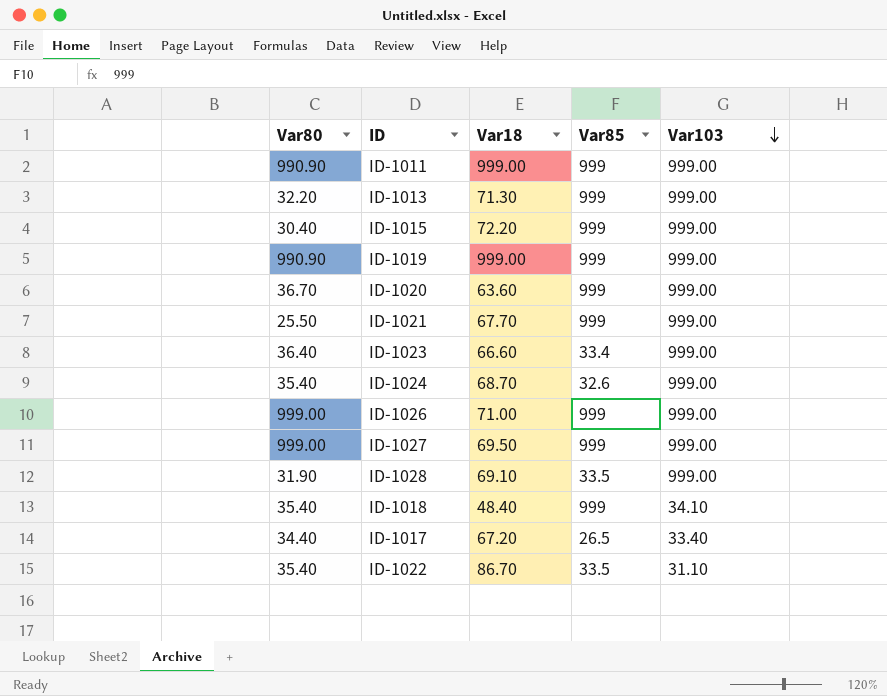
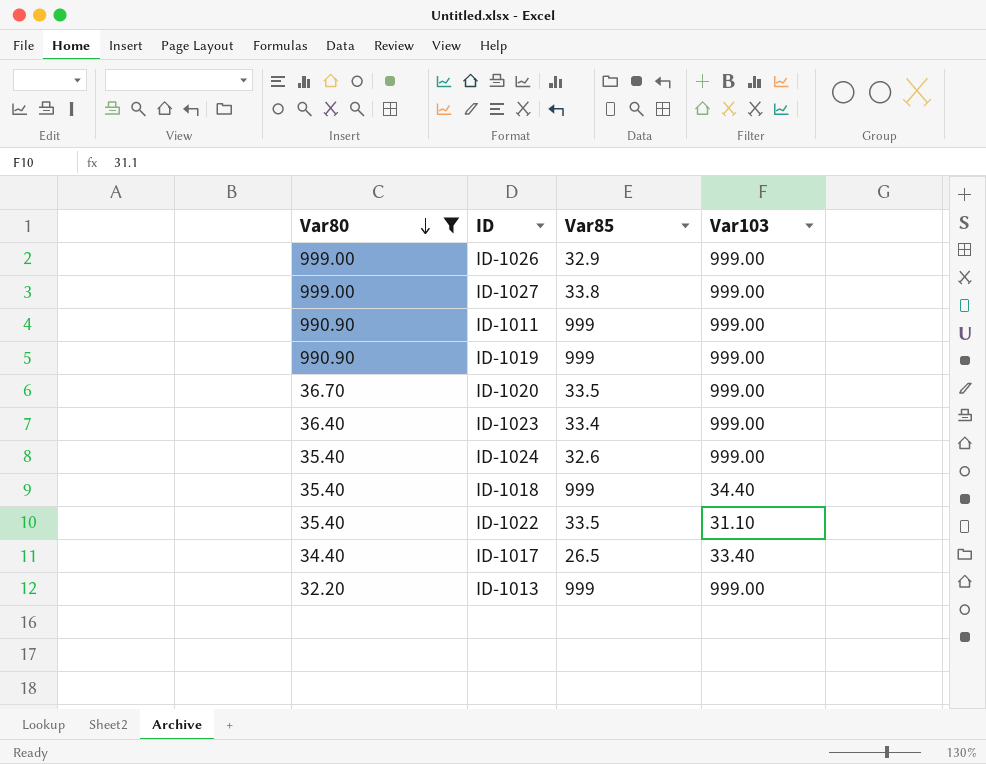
filter: none -> Var80 >= 32.20
row order: Var103 descending -> Var80 descending
column Var18 | position: 3 -> none
ID-1026 | Var85: 999 -> 32.9
ID-1027 | Var85: 999 -> 33.8
ID-1020 | Var85: 999 -> 33.5
ID-1018 | Var103: 34.10 -> 34.40

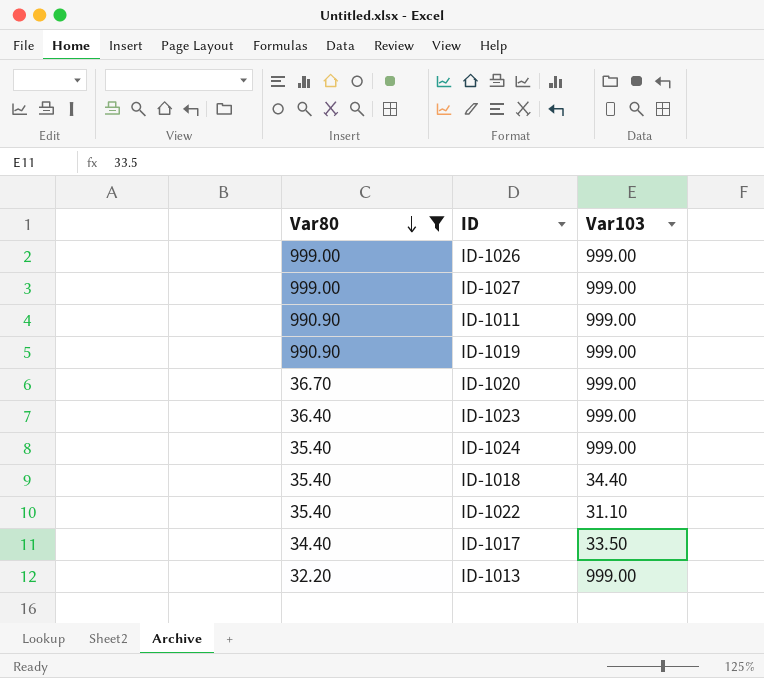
column Var85 | position: 3 -> none
ID-1017 | Var103: 33.40 -> 33.50

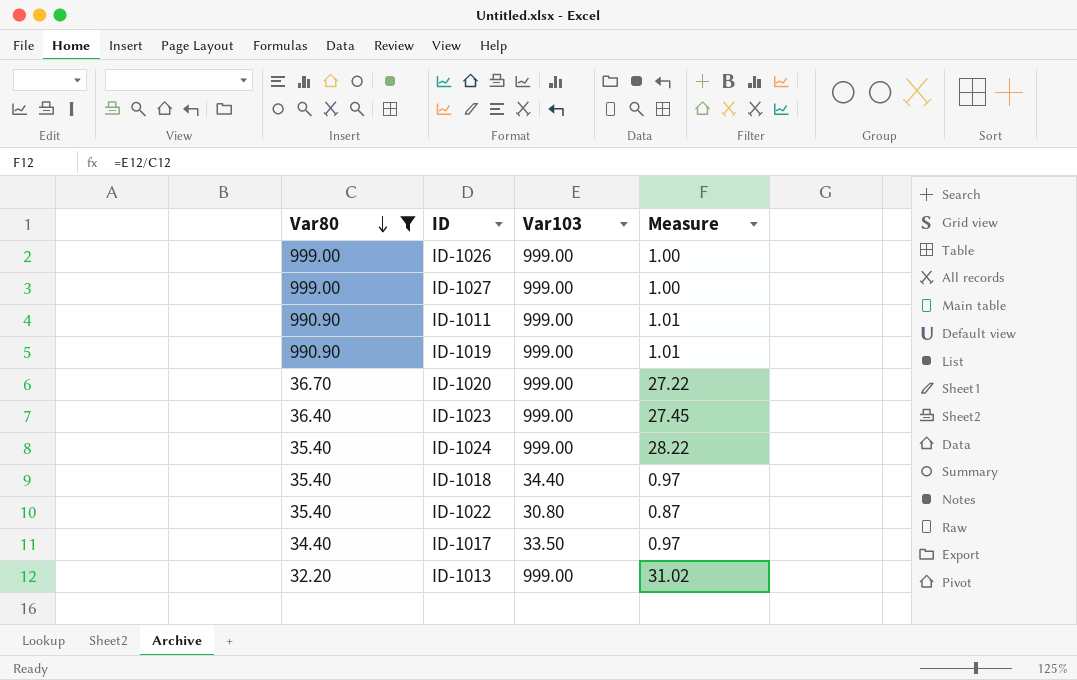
column Measure | formula: none -> [Var103] / [Var80]
ID-1022 | Var103: 31.10 -> 30.80

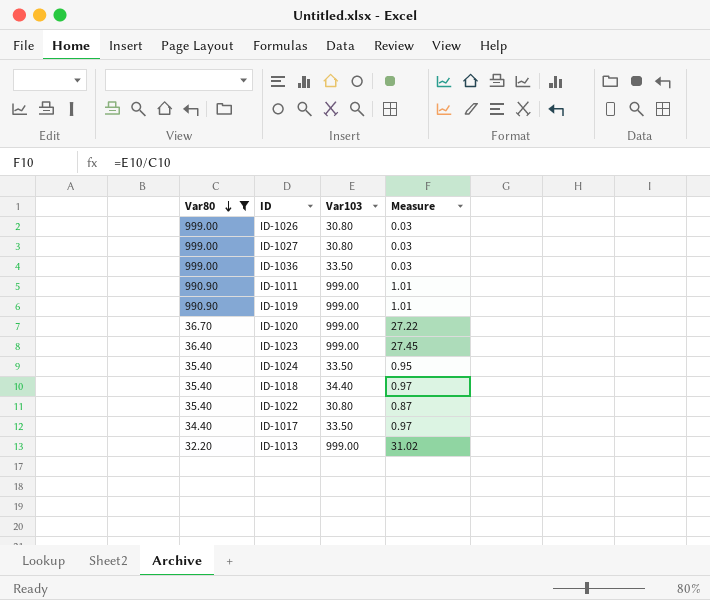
ID-1026 | Var103: 999.00 -> 30.80
ID-1026 | Measure: 1.00 -> 0.03
ID-1027 | Var103: 999.00 -> 30.80
ID-1027 | Measure: 1.00 -> 0.03
row ID-1036: none -> 999.00 | 33.50 | 0.03
ID-1024 | Var103: 999.00 -> 33.50
ID-1024 | Measure: 28.22 -> 0.95

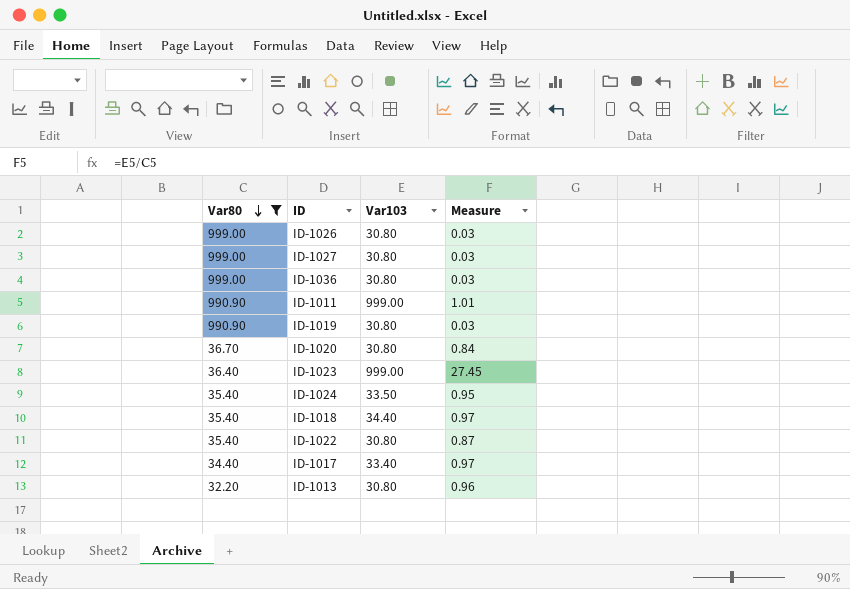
ID-1036 | Var103: 33.50 -> 30.80
ID-1019 | Var103: 999.00 -> 30.80
ID-1019 | Measure: 1.01 -> 0.03
ID-1020 | Var103: 999.00 -> 30.80
ID-1020 | Measure: 27.22 -> 0.84
ID-1017 | Var103: 33.50 -> 33.40
ID-1013 | Var103: 999.00 -> 30.80
ID-1013 | Measure: 31.02 -> 0.96

